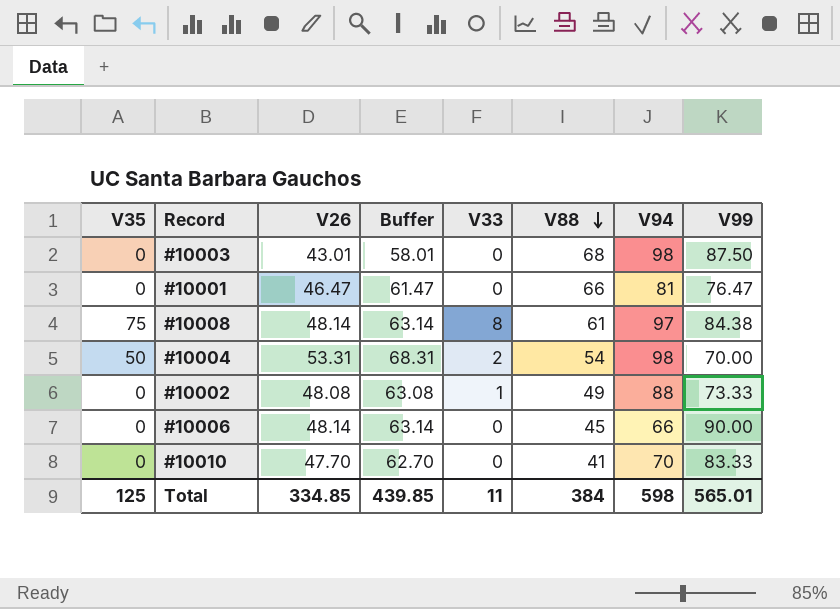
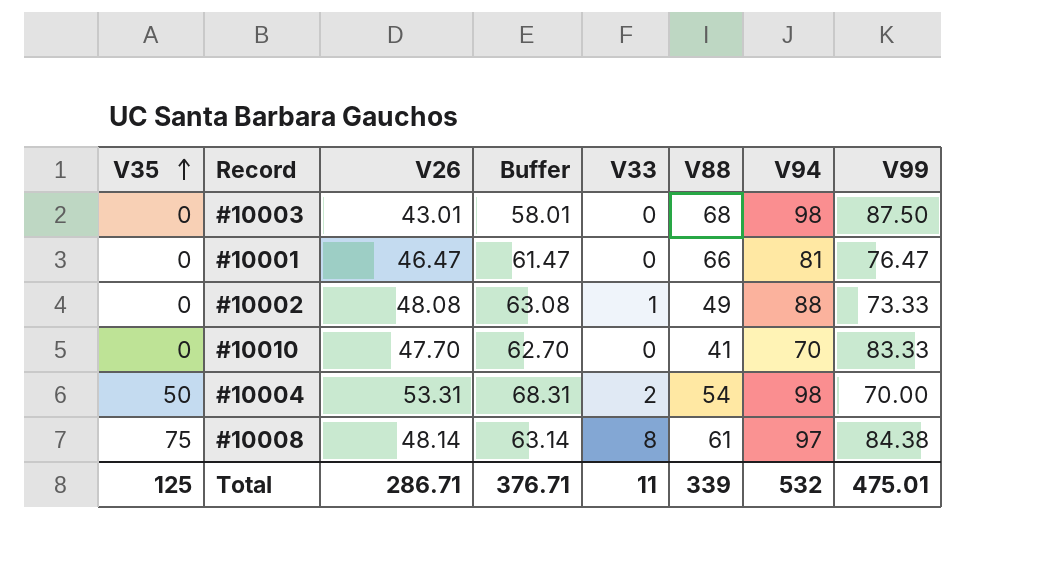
row order: V88 descending -> V35 ascending
row #10006: 0 | 48.14 | 63.14 | 0 | 45 | 66 | 90.00 -> none
Total | V26: 334.85 -> 286.71
Total | Buffer: 439.85 -> 376.71
Total | V88: 384 -> 339
Total | V94: 598 -> 532
Total | V99: 565.01 -> 475.01

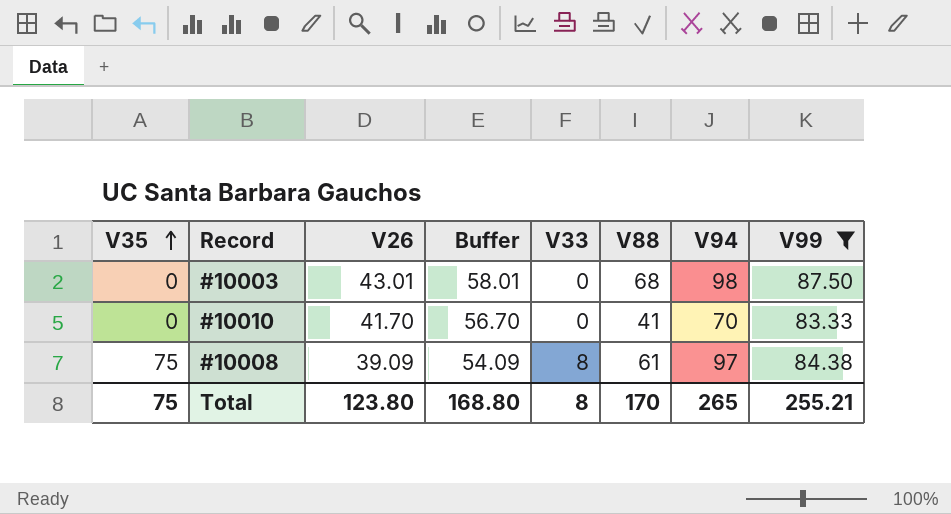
filter: none -> V99 >= 83.33
#10010 | V26: 47.70 -> 41.70
#10010 | Buffer: 62.70 -> 56.70
#10008 | V26: 48.14 -> 39.09
#10008 | Buffer: 63.14 -> 54.09
Total | V35: 125 -> 75
Total | V26: 286.71 -> 123.80
Total | Buffer: 376.71 -> 168.80
Total | V33: 11 -> 8
Total | V88: 339 -> 170
Total | V94: 532 -> 265
Total | V99: 475.01 -> 255.21

